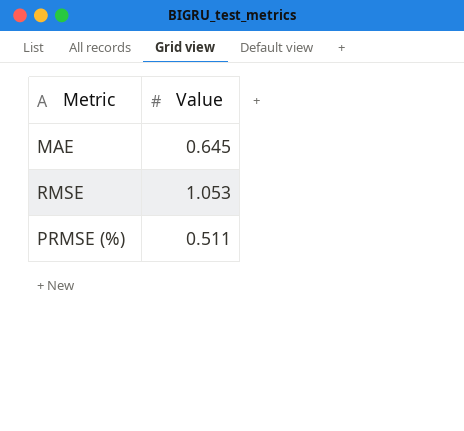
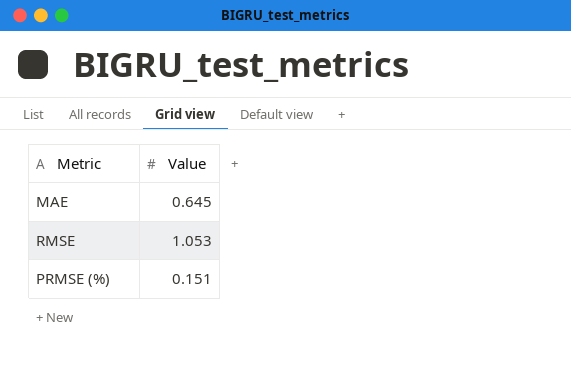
PRMSE (%) | Value: 0.511 -> 0.151

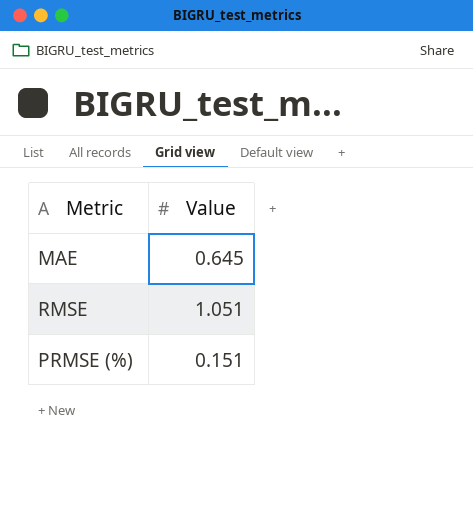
RMSE | Value: 1.053 -> 1.051

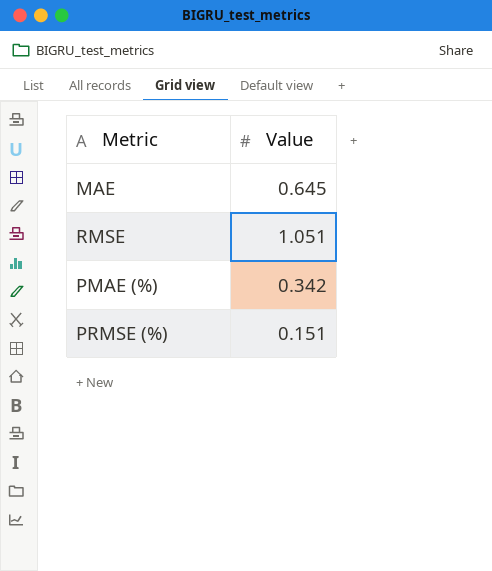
row PMAE (%): none -> 0.342

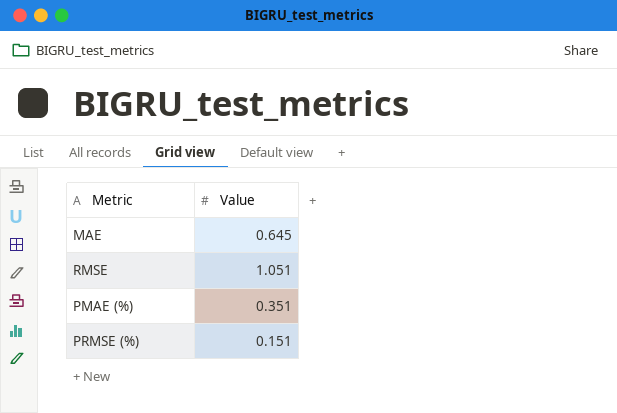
PMAE (%) | Value: 0.342 -> 0.351

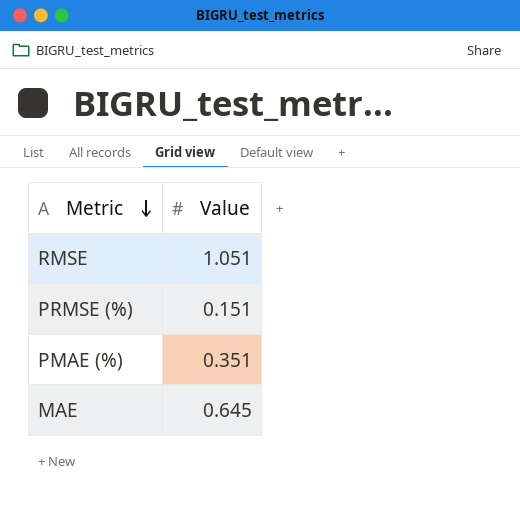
row order: none -> Metric descending

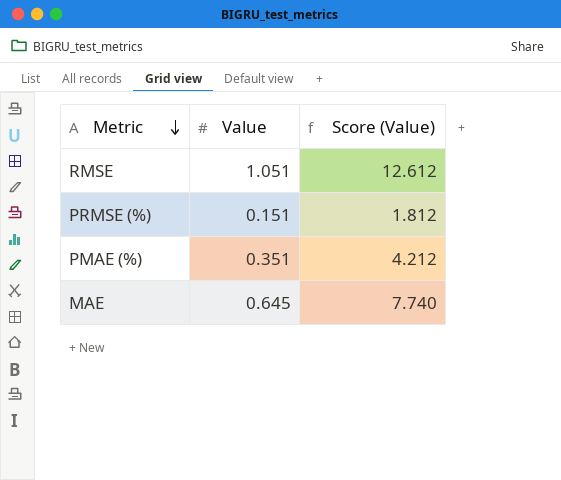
column Score (Value) | formula: none -> [Value] * 12

